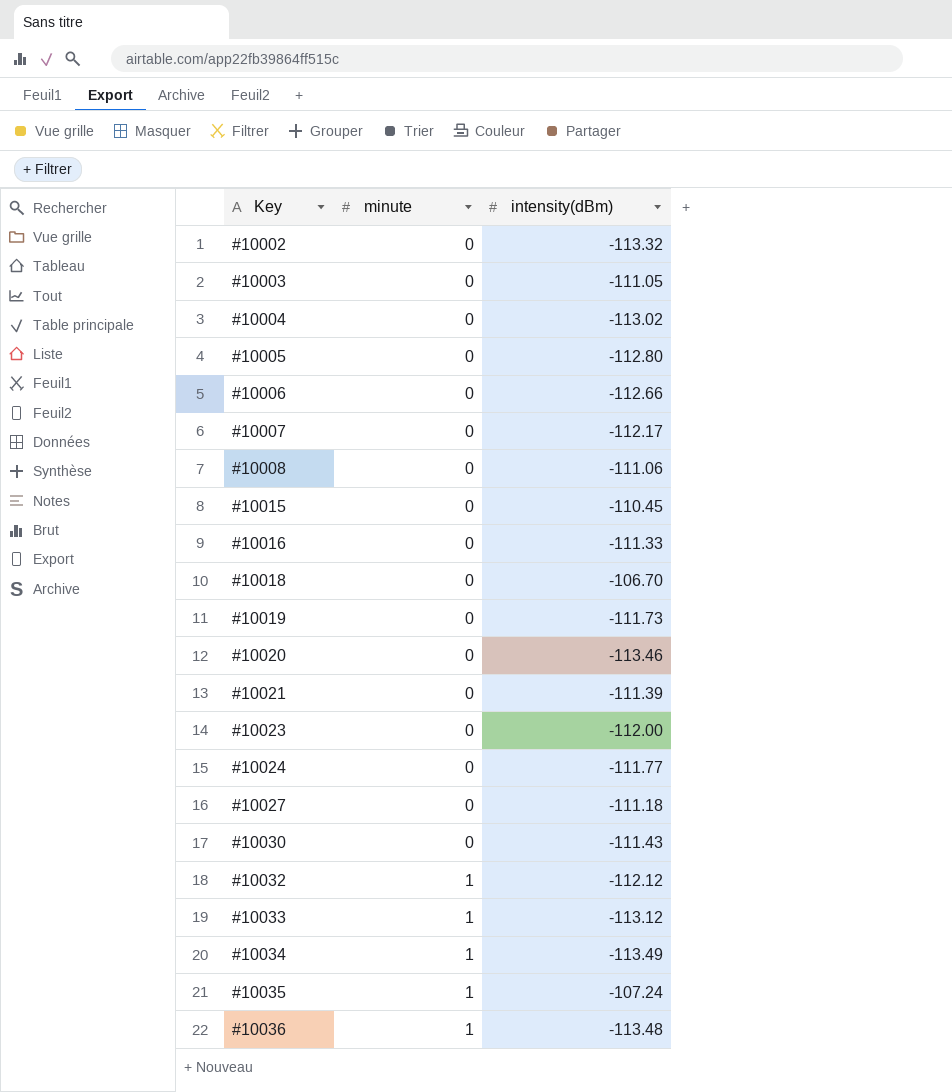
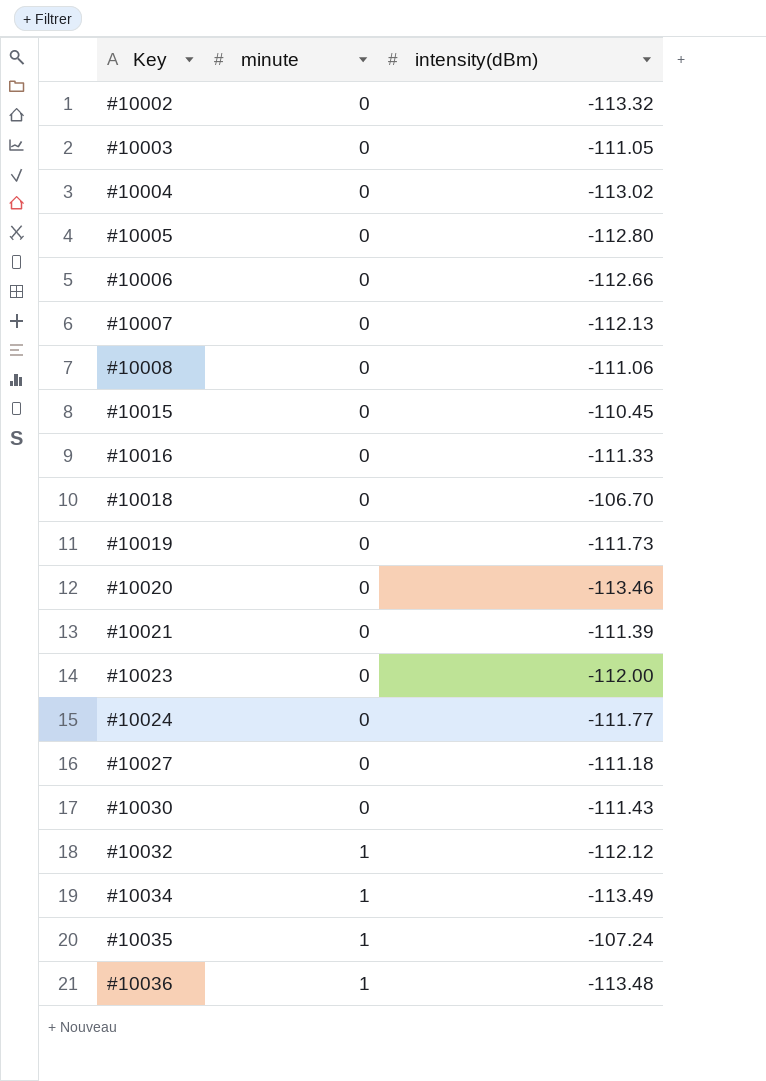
row #10033: 1 | -113.12 -> none
#10007 | intensity(dBm): -112.17 -> -112.13

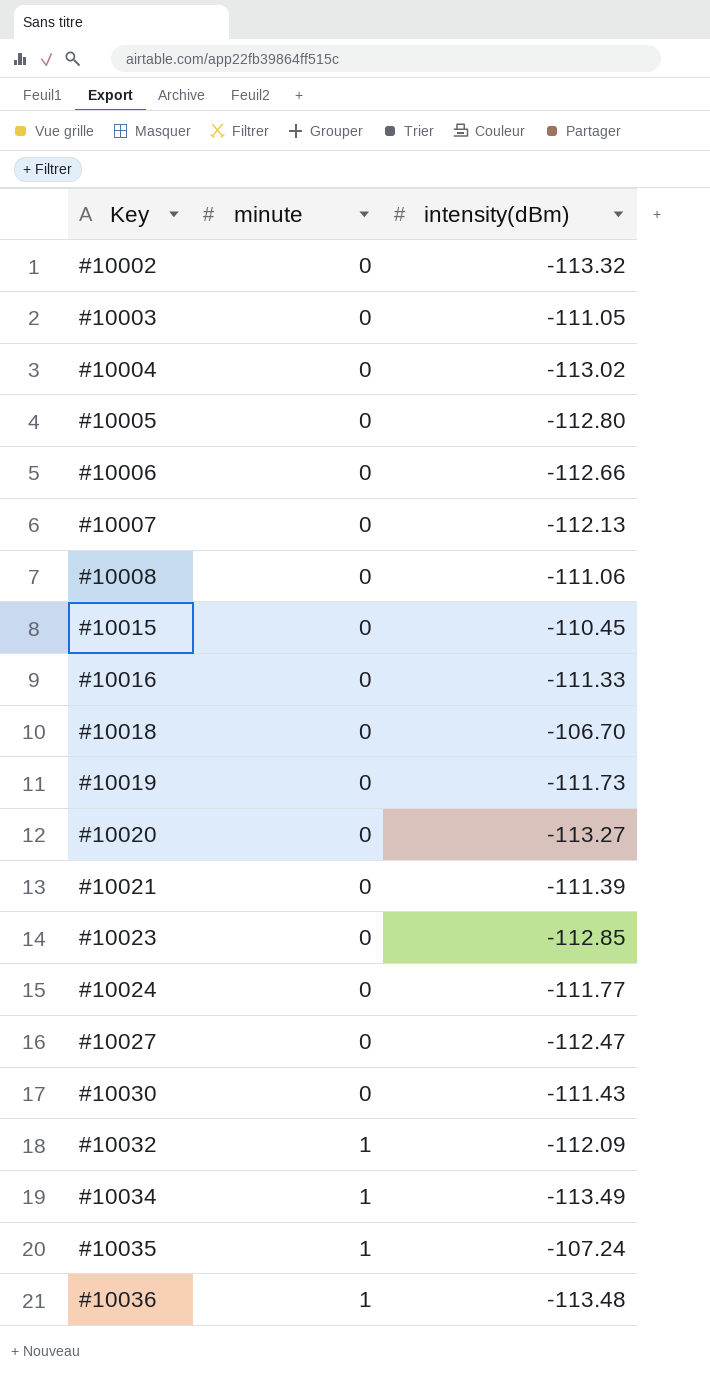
#10020 | intensity(dBm): -113.46 -> -113.27
#10023 | intensity(dBm): -112.00 -> -112.85
#10027 | intensity(dBm): -111.18 -> -112.47
#10032 | intensity(dBm): -112.12 -> -112.09

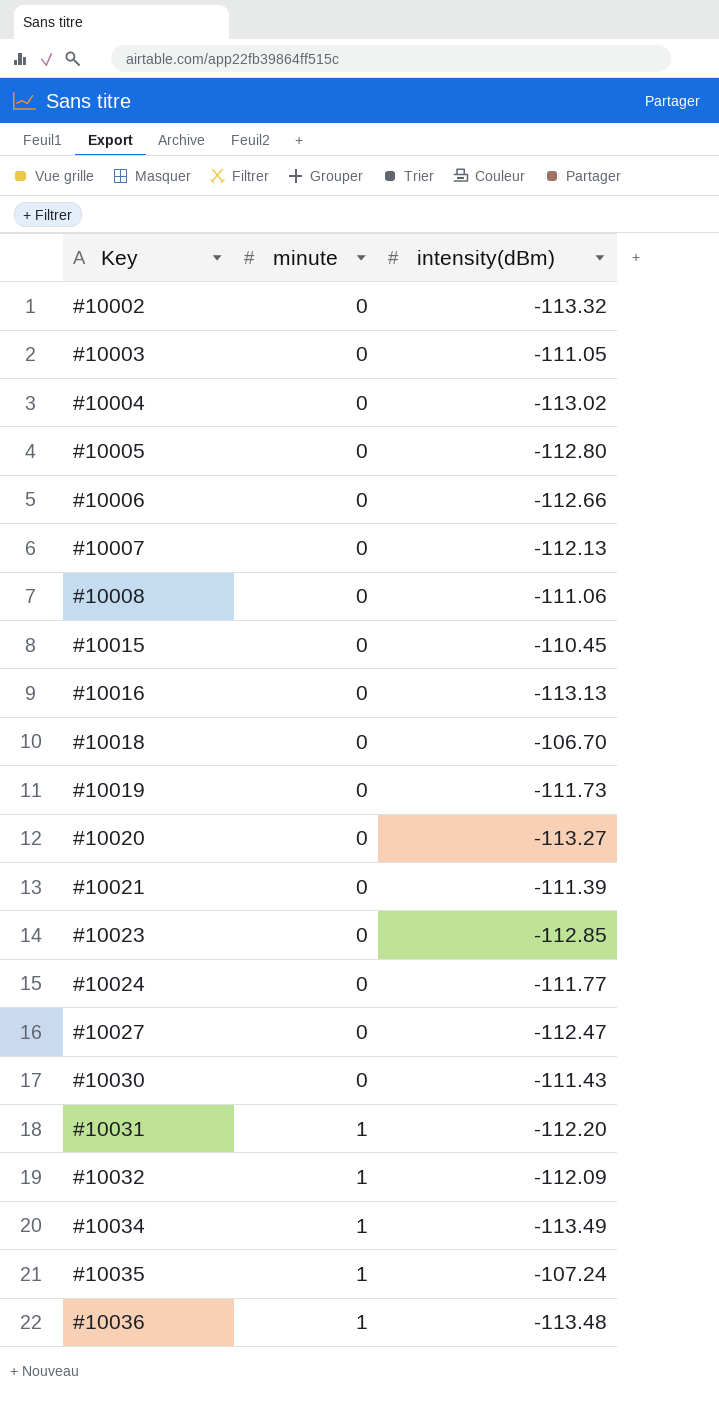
#10016 | intensity(dBm): -111.33 -> -113.13
row #10031: none -> 1 | -112.20

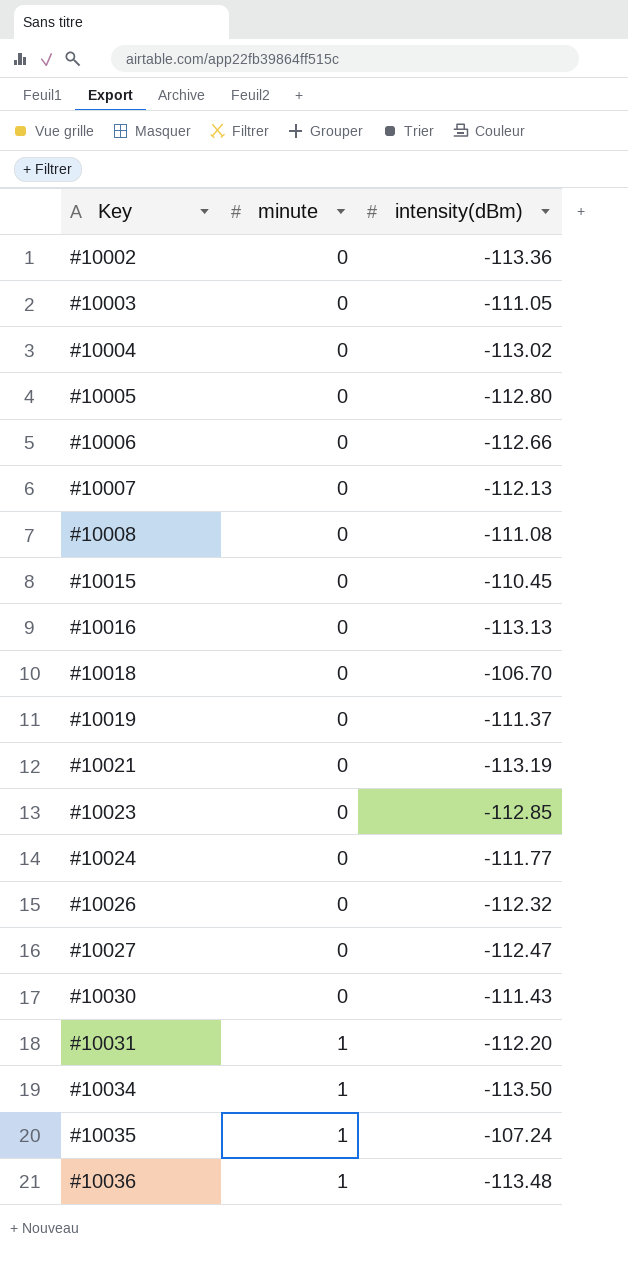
row #10020: 0 | -113.27 -> none
row #10032: 1 | -112.09 -> none
#10002 | intensity(dBm): -113.32 -> -113.36
#10008 | intensity(dBm): -111.06 -> -111.08
#10019 | intensity(dBm): -111.73 -> -111.37
#10021 | intensity(dBm): -111.39 -> -113.19
row #10026: none -> 0 | -112.32
#10034 | intensity(dBm): -113.49 -> -113.50

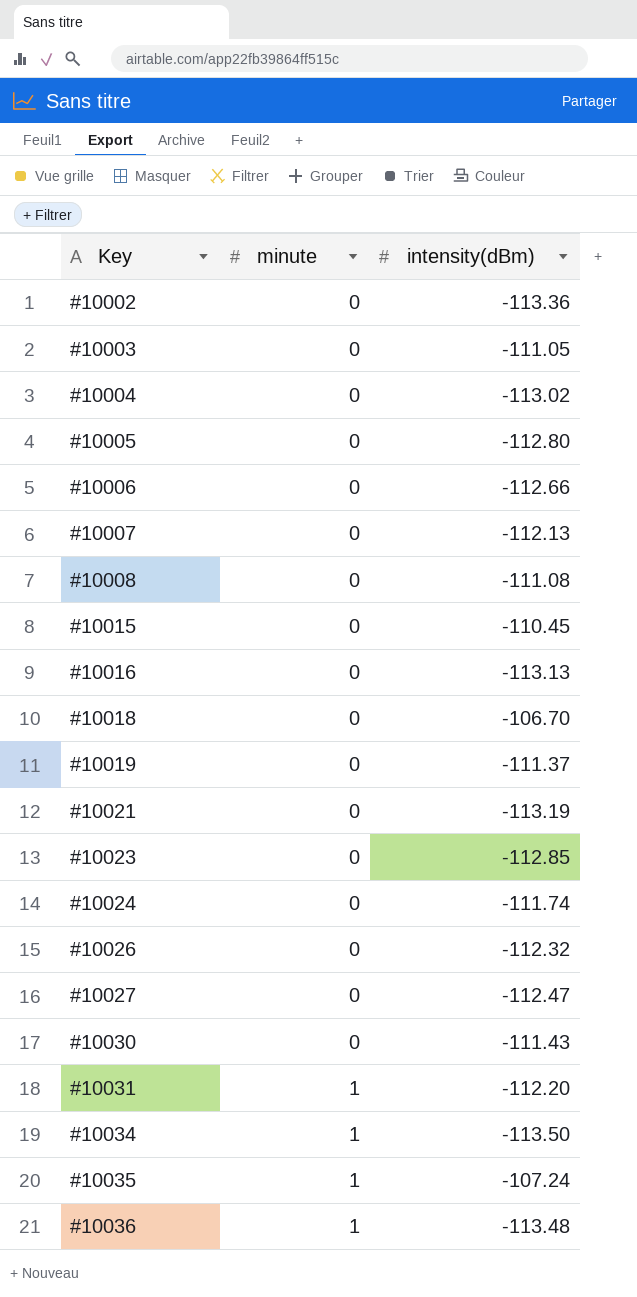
#10024 | intensity(dBm): -111.77 -> -111.74

